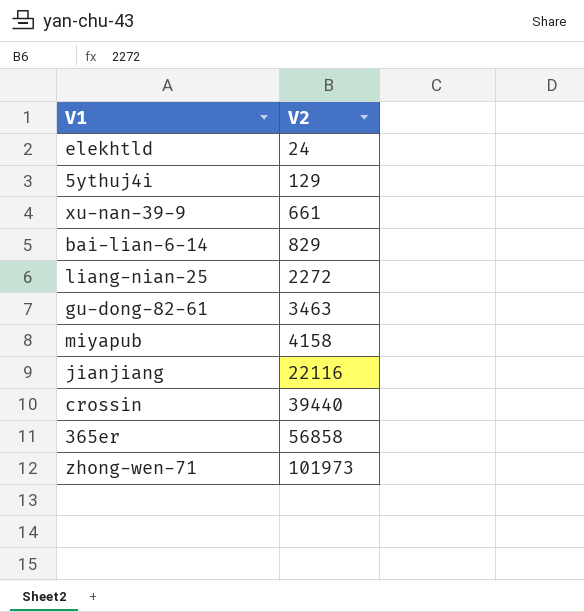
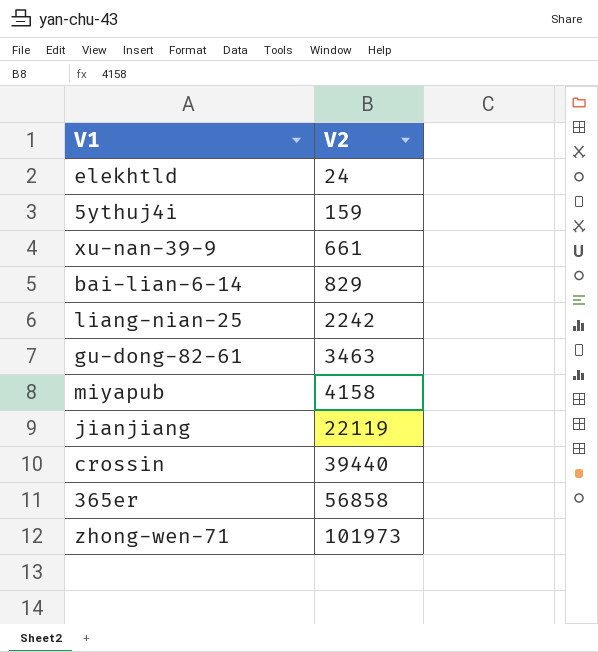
5ythuj4i | V2: 129 -> 159
liang-nian-25 | V2: 2272 -> 2242
jianjiang | V2: 22116 -> 22119

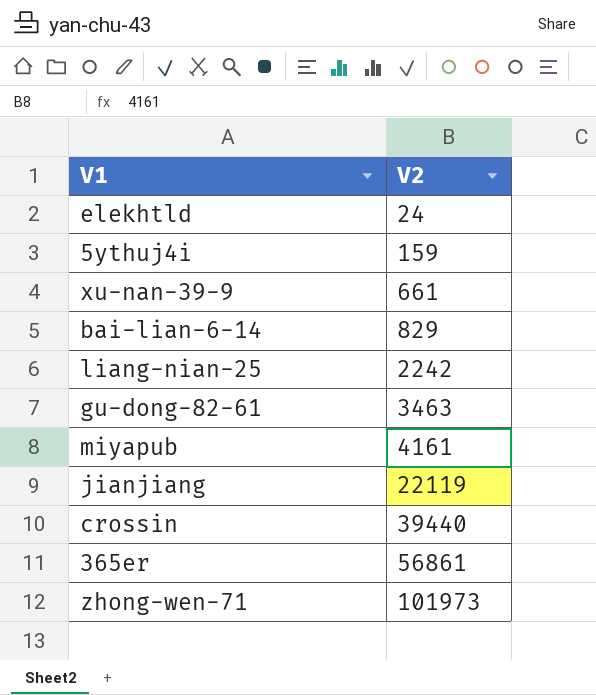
miyapub | V2: 4158 -> 4161
365er | V2: 56858 -> 56861

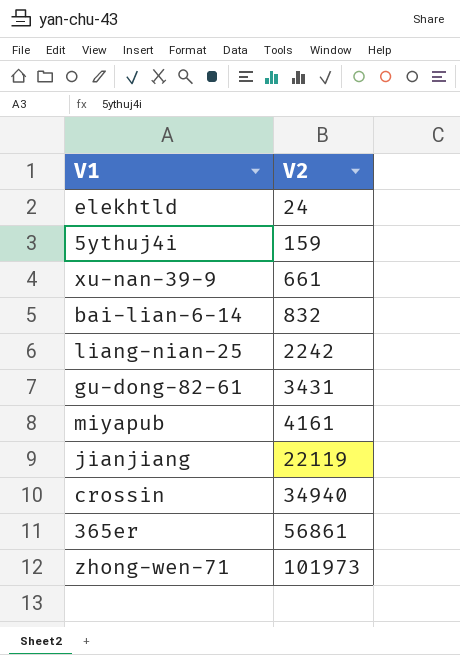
bai-lian-6-14 | V2: 829 -> 832
gu-dong-82-61 | V2: 3463 -> 3431
crossin | V2: 39440 -> 34940

